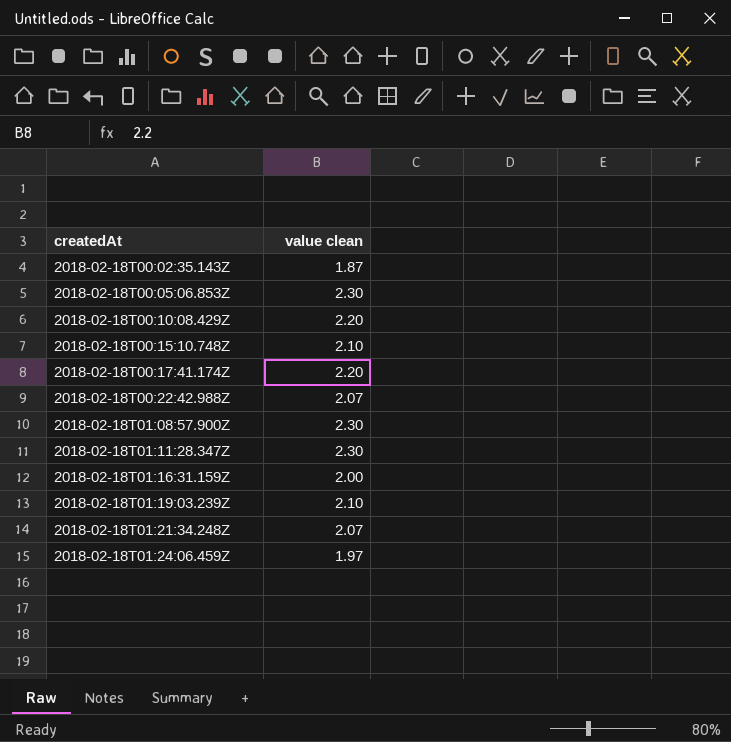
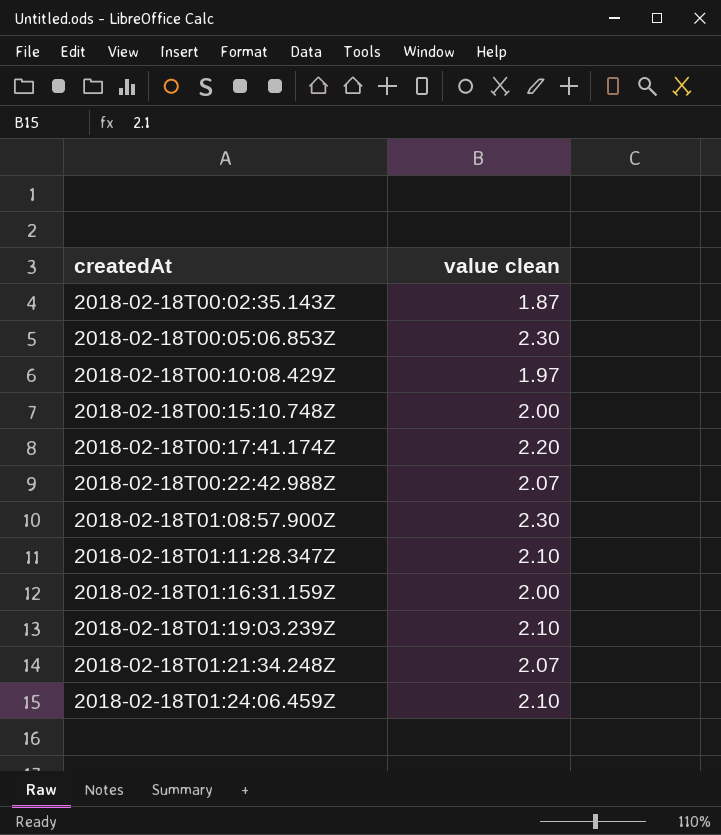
2018-02-18T00:10:08.429Z | value clean: 2.20 -> 1.97
2018-02-18T00:15:10.748Z | value clean: 2.10 -> 2.00
2018-02-18T01:11:28.347Z | value clean: 2.30 -> 2.10
2018-02-18T01:24:06.459Z | value clean: 1.97 -> 2.10

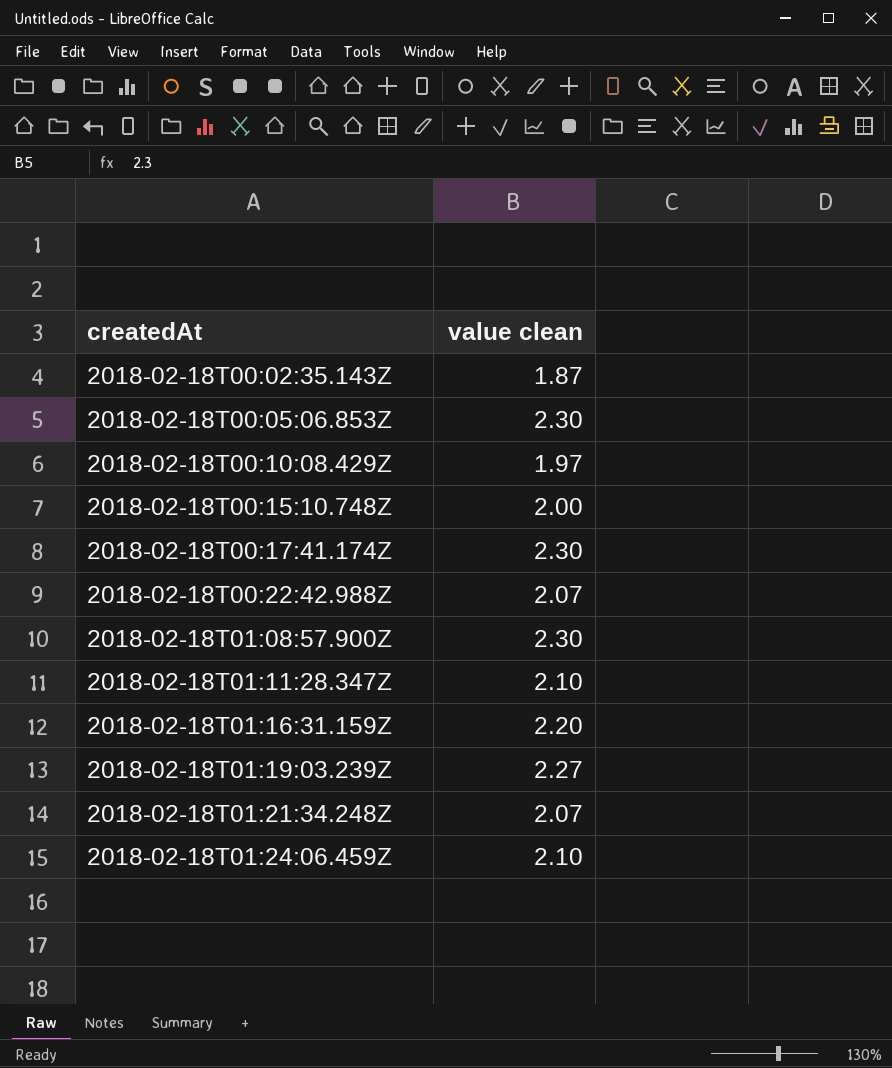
2018-02-18T00:17:41.174Z | value clean: 2.20 -> 2.30
2018-02-18T01:16:31.159Z | value clean: 2.00 -> 2.20
2018-02-18T01:19:03.239Z | value clean: 2.10 -> 2.27

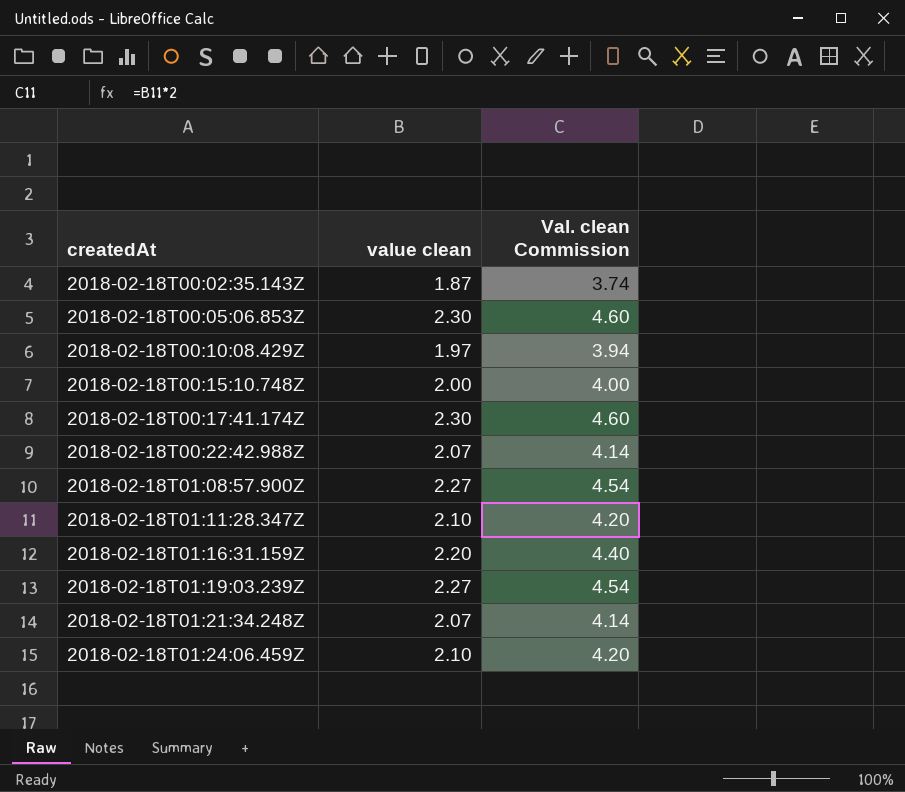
column Val. clean Commission | formula: none -> [value clean] * 2
2018-02-18T01:08:57.900Z | value clean: 2.30 -> 2.27

